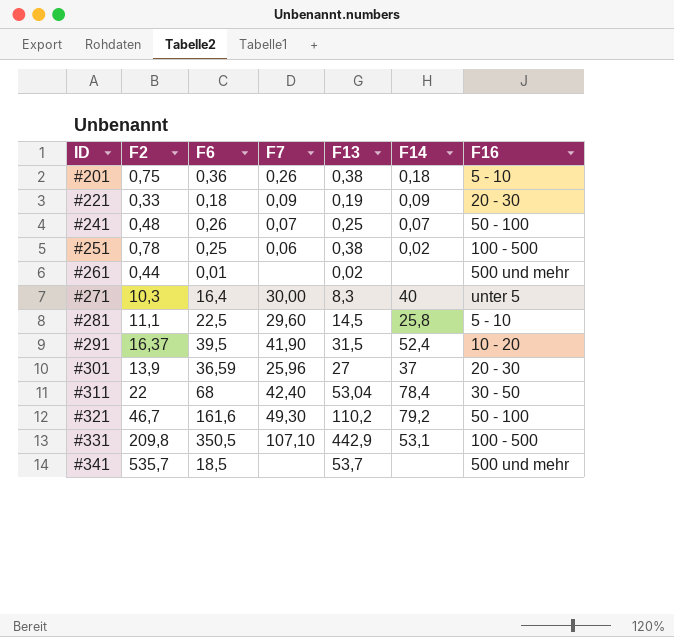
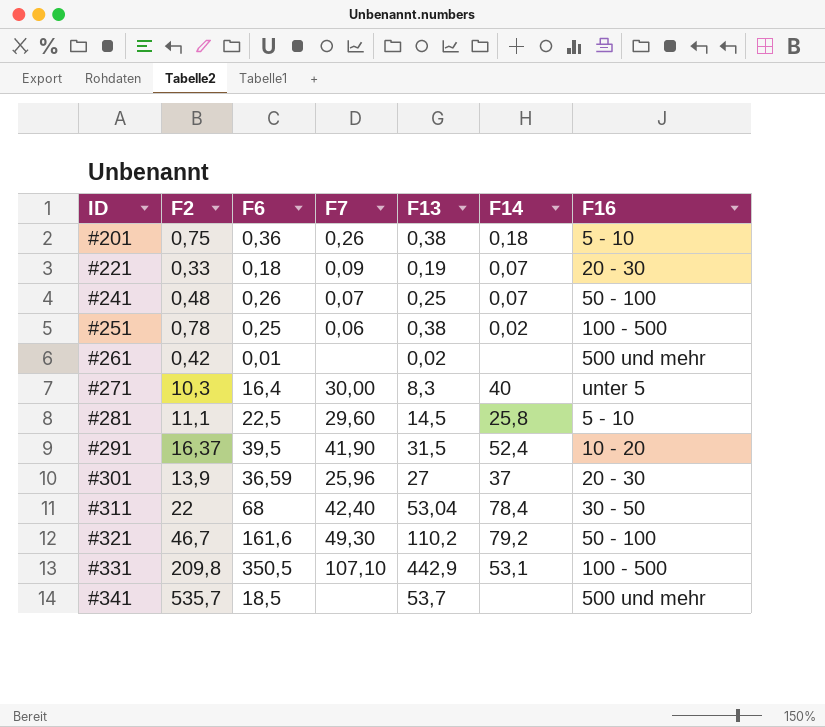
#221 | F14: 0,09 -> 0,07
#261 | F2: 0,44 -> 0,42

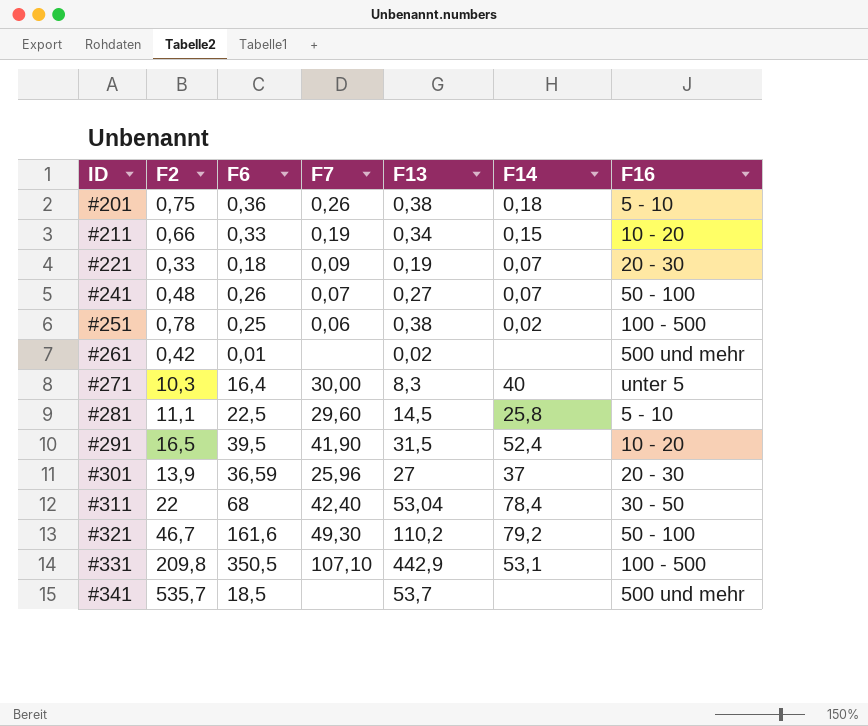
row #211: none -> 0,66 | 0,33 | 0,19 | 0,34 | 0,15 | 10 - 20
#241 | F13: 0,25 -> 0,27
#291 | F2: 16,37 -> 16,5

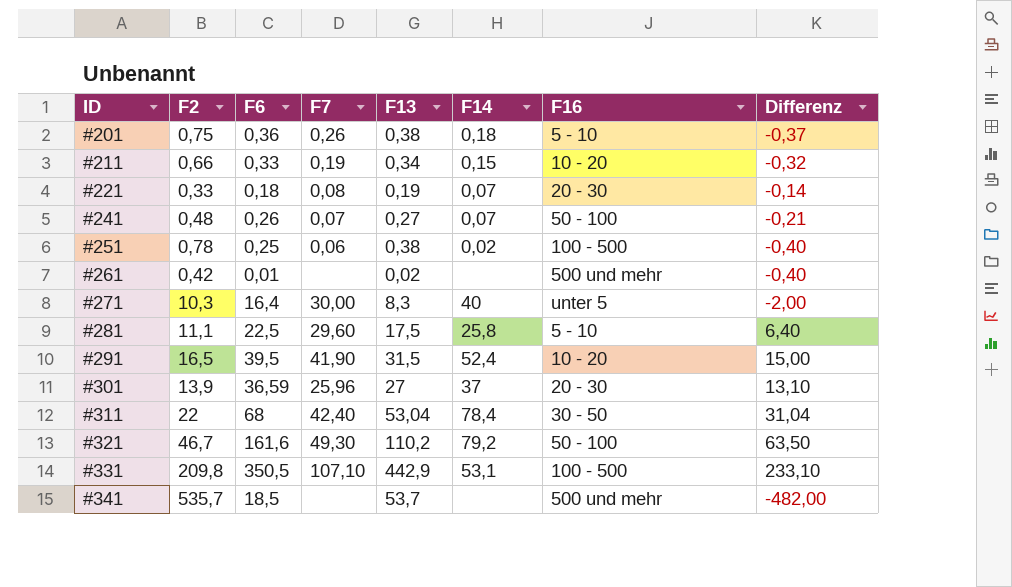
column Differenz | formula: none -> [F13] - [F2]
#221 | F7: 0,09 -> 0,08
#281 | F13: 14,5 -> 17,5

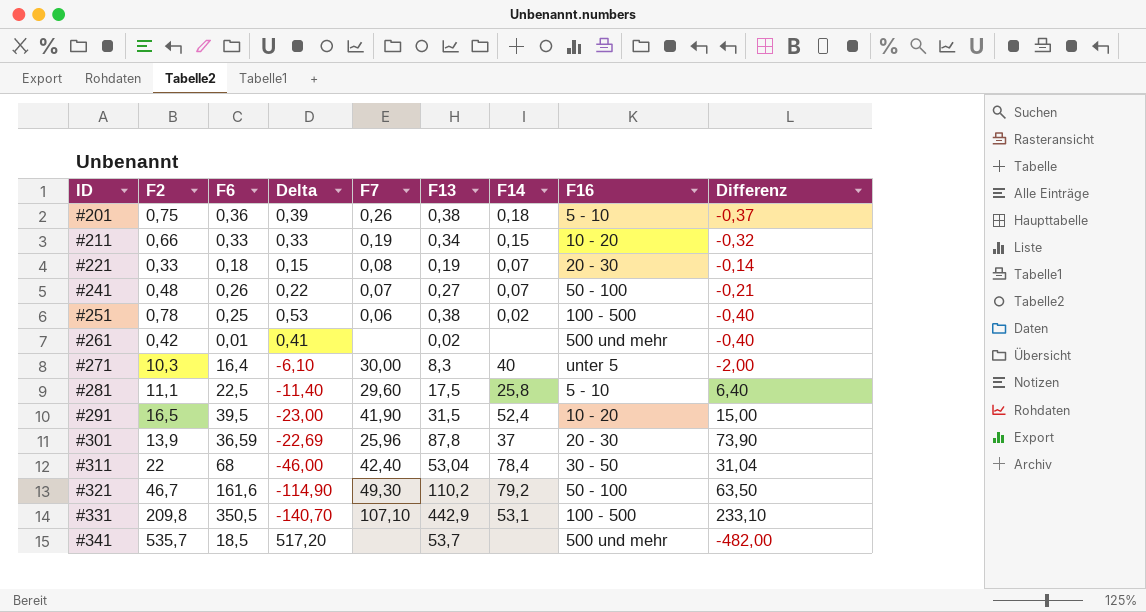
column Delta | formula: none -> [F2] - [F6]
#301 | F13: 27 -> 87,8
#301 | Differenz: 13,10 -> 73,90

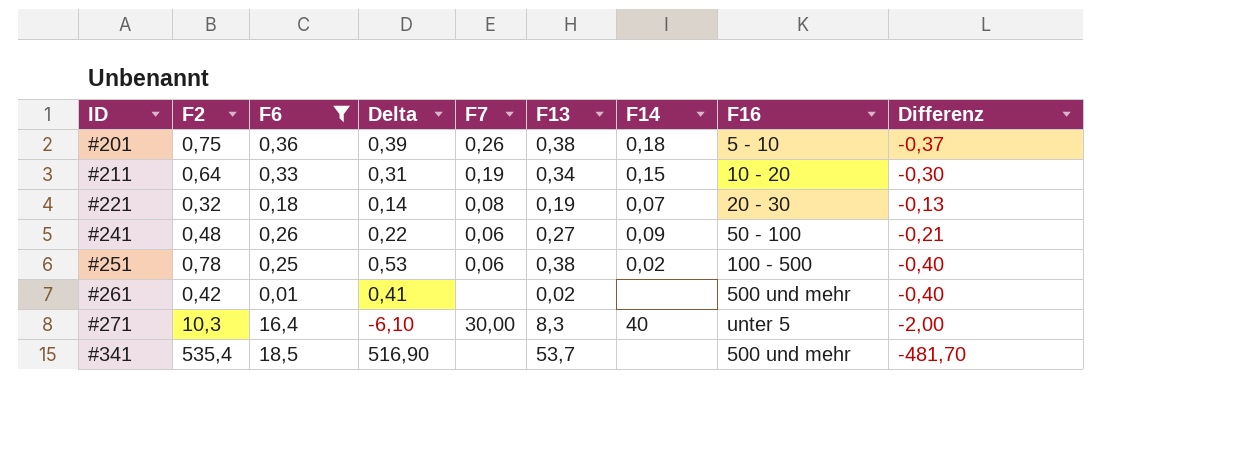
filter: none -> F6 <= 18,5
#211 | F2: 0,66 -> 0,64
#211 | Delta: 0,33 -> 0,31
#211 | Differenz: -0,32 -> -0,30
#221 | F2: 0,33 -> 0,32
#221 | Delta: 0,15 -> 0,14
#221 | Differenz: -0,14 -> -0,13
#241 | F7: 0,07 -> 0,06
#241 | F14: 0,07 -> 0,09
#341 | F2: 535,7 -> 535,4
#341 | Delta: 517,20 -> 516,90
#341 | Differenz: -482,00 -> -481,70

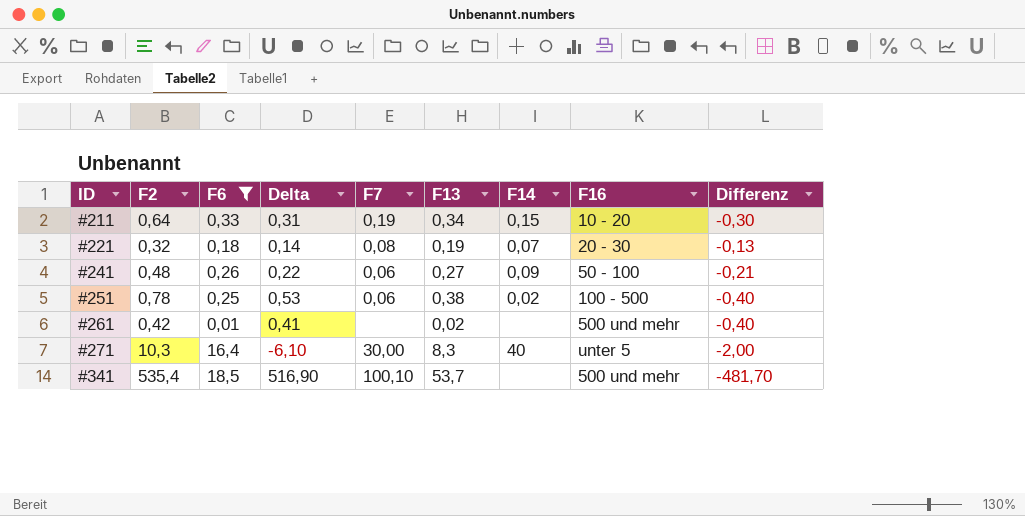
row #201: 0,75 | 0,36 | 0,39 | 0,26 | 0,38 | 0,18 | 5 - 10 | -0,37 -> none
#341 | F7: none -> 100,10

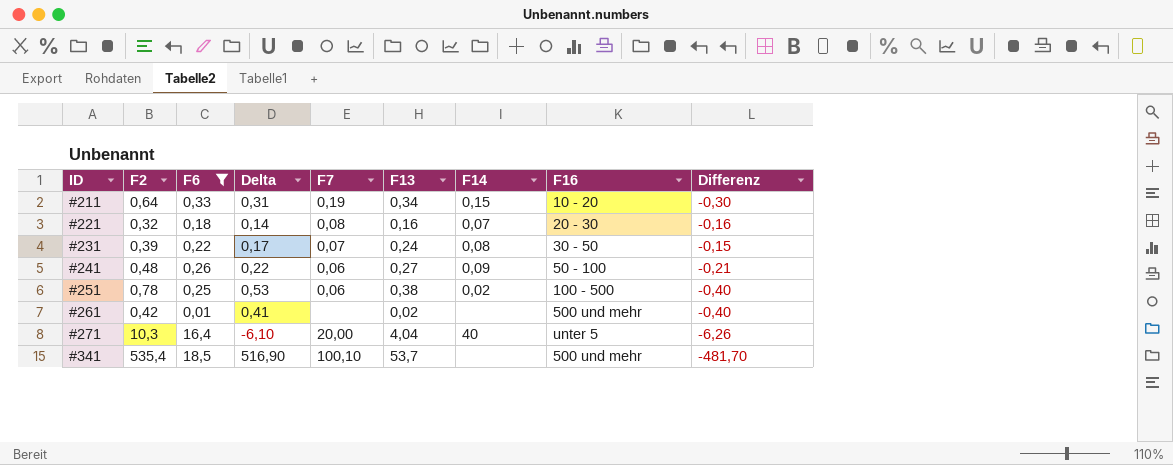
#221 | F13: 0,19 -> 0,16
#221 | Differenz: -0,13 -> -0,16
row #231: none -> 0,39 | 0,22 | 0,17 | 0,07 | 0,24 | 0,08 | 30 - 50 | -0,15
#271 | F7: 30,00 -> 20,00
#271 | F13: 8,3 -> 4,04
#271 | Differenz: -2,00 -> -6,26

